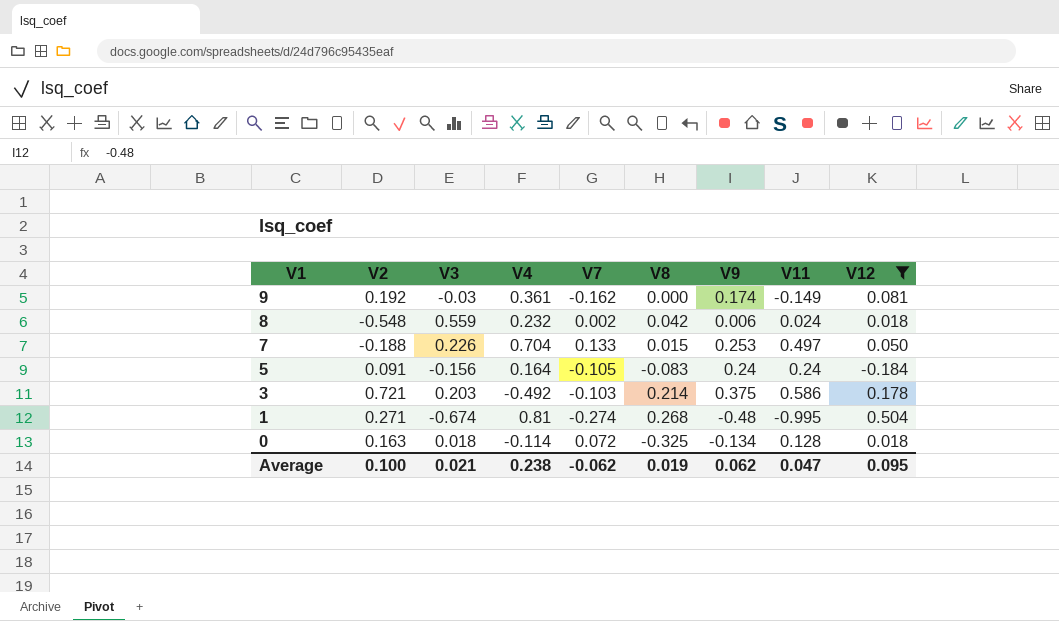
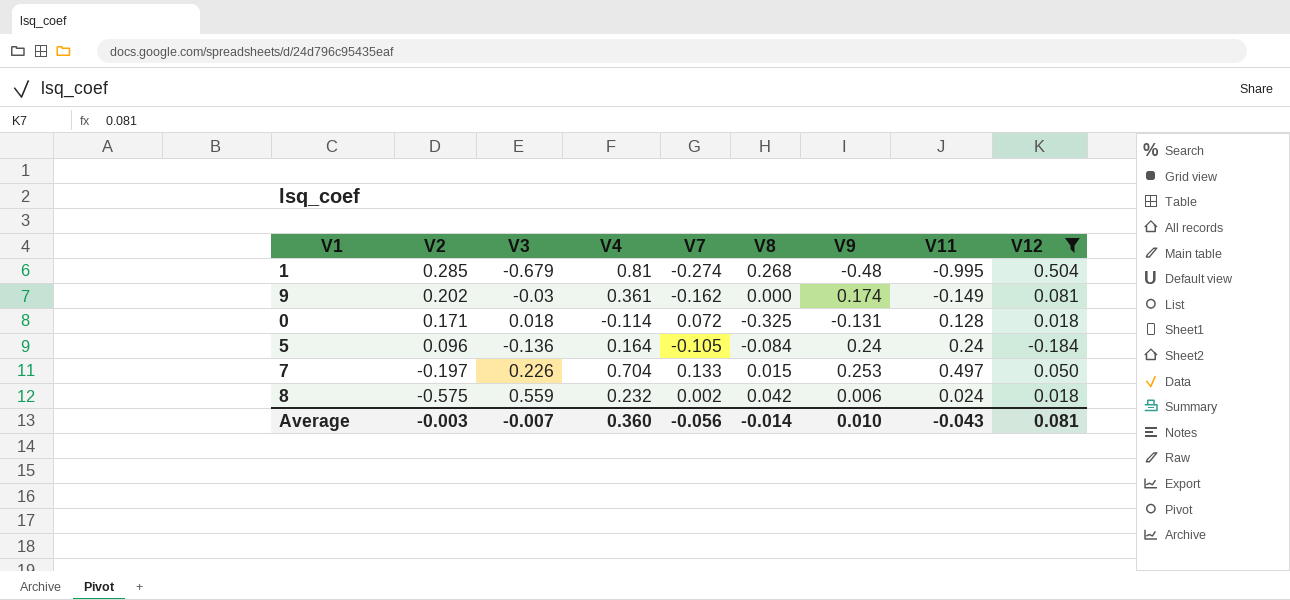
row order: V1 descending -> V2 descending
row 3: 0.721 | 0.203 | -0.492 | -0.103 | 0.214 | 0.375 | 0.586 | 0.178 -> none
1 | V2: 0.271 -> 0.285
1 | V3: -0.674 -> -0.679
9 | V2: 0.192 -> 0.202
0 | V2: 0.163 -> 0.171
0 | V9: -0.134 -> -0.131
5 | V2: 0.091 -> 0.096
5 | V3: -0.156 -> -0.136
5 | V8: -0.083 -> -0.084
7 | V2: -0.188 -> -0.197
8 | V2: -0.548 -> -0.575
Average | V2: 0.100 -> -0.003
Average | V3: 0.021 -> -0.007
Average | V4: 0.238 -> 0.360
Average | V7: -0.062 -> -0.056
Average | V8: 0.019 -> -0.014
Average | V9: 0.062 -> 0.010
Average | V11: 0.047 -> -0.043
Average | V12: 0.095 -> 0.081

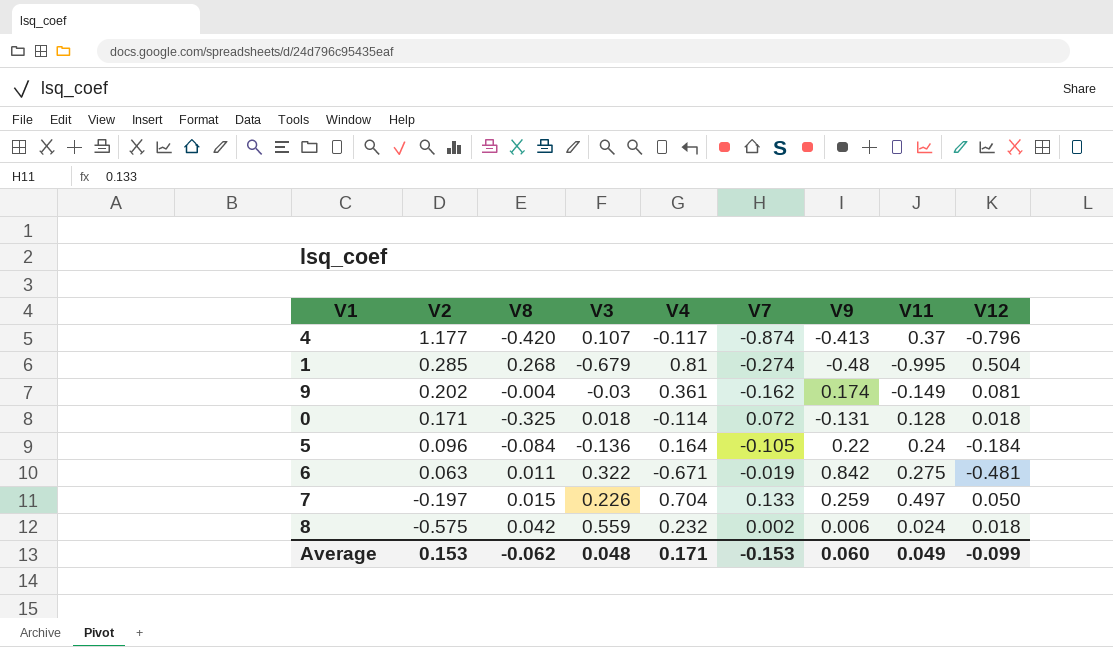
filter: V12 >= -0.184 -> none
column V8 | position: 6 -> 3
9 | V8: 0.000 -> -0.004
5 | V9: 0.24 -> 0.22
7 | V9: 0.253 -> 0.259
Average | V2: -0.003 -> 0.153
Average | V8: -0.014 -> -0.062
Average | V3: -0.007 -> 0.048
Average | V4: 0.360 -> 0.171
Average | V7: -0.056 -> -0.153
Average | V9: 0.010 -> 0.060
Average | V11: -0.043 -> 0.049
Average | V12: 0.081 -> -0.099

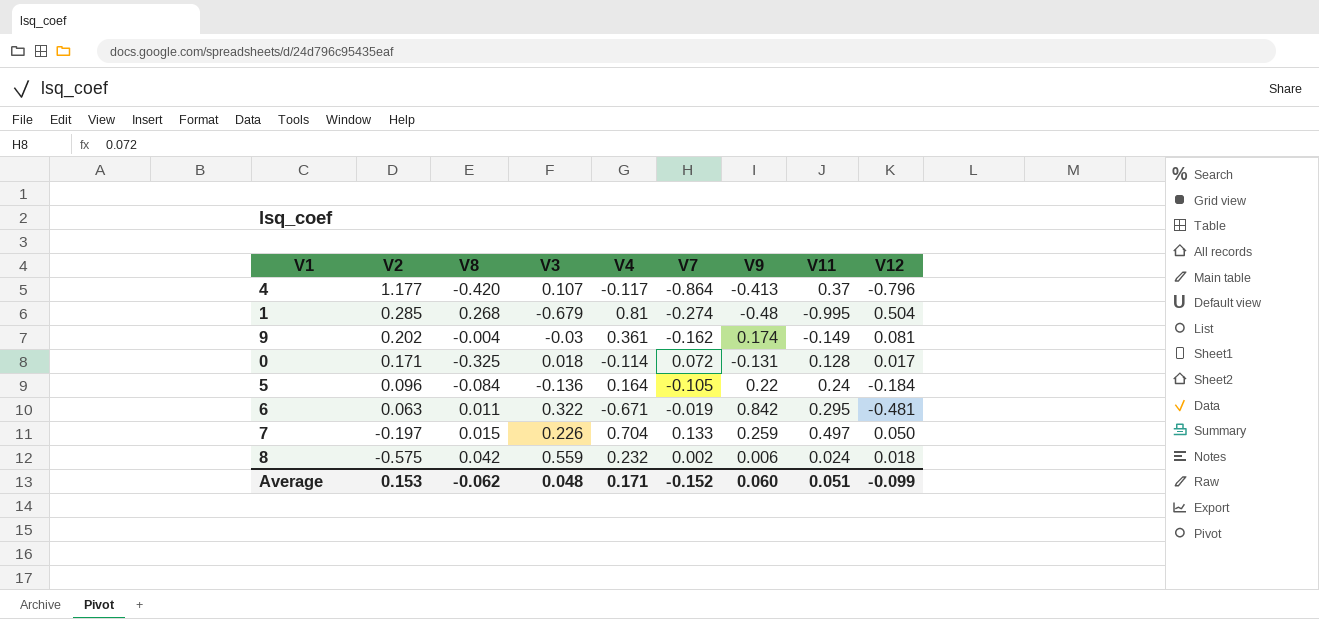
4 | V7: -0.874 -> -0.864
0 | V12: 0.018 -> 0.017
6 | V11: 0.275 -> 0.295
Average | V7: -0.153 -> -0.152
Average | V11: 0.049 -> 0.051

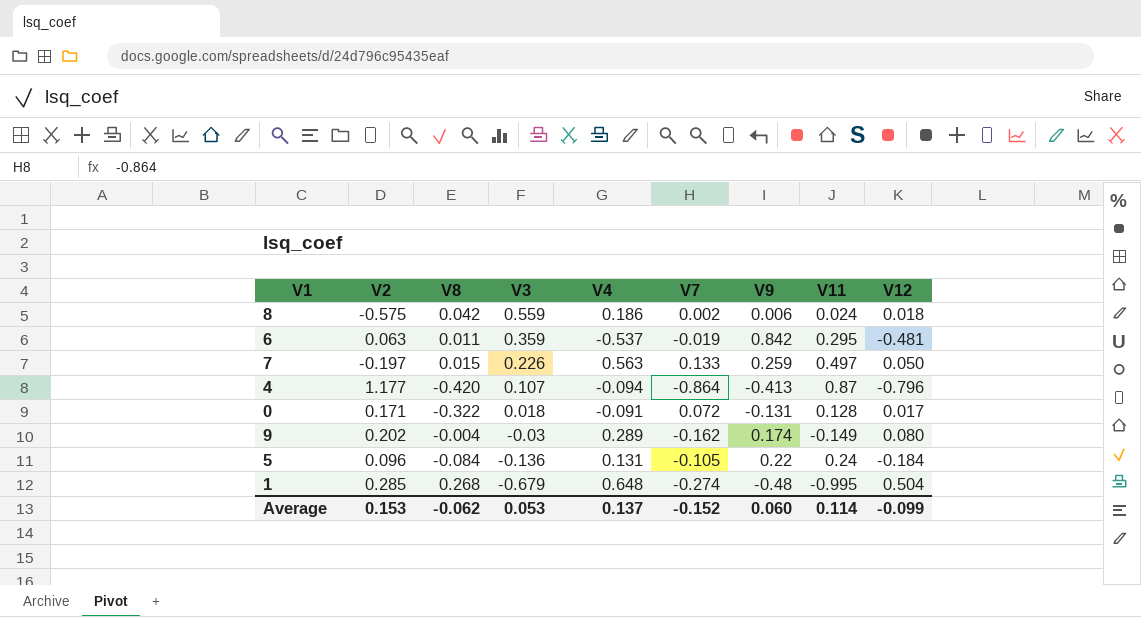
row order: V2 descending -> V3 descending
8 | V4: 0.232 -> 0.186
6 | V3: 0.322 -> 0.359
6 | V4: -0.671 -> -0.537
7 | V4: 0.704 -> 0.563
4 | V4: -0.117 -> -0.094
4 | V11: 0.37 -> 0.87
0 | V8: -0.325 -> -0.322
0 | V4: -0.114 -> -0.091
9 | V4: 0.361 -> 0.289
9 | V12: 0.081 -> 0.080
5 | V4: 0.164 -> 0.131
1 | V4: 0.81 -> 0.648
Average | V3: 0.048 -> 0.053
Average | V4: 0.171 -> 0.137
Average | V11: 0.051 -> 0.114

